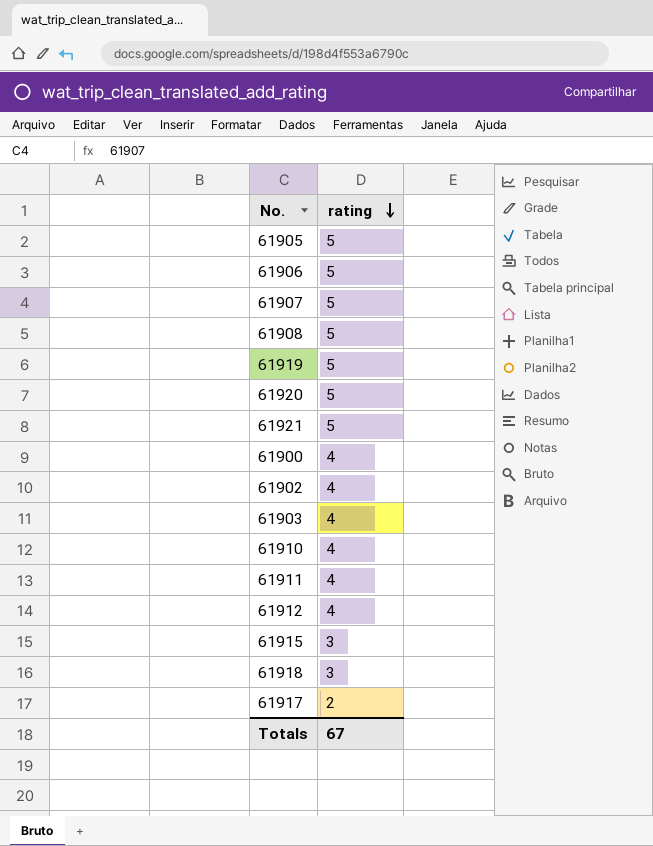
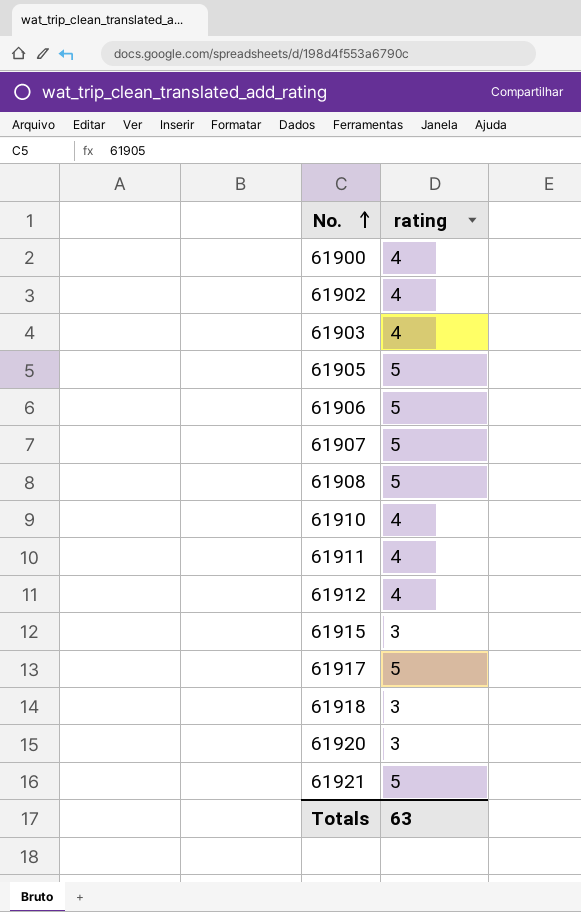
row order: rating descending -> No. ascending
row 61919: 5 -> none
61917 | rating: 2 -> 5
61920 | rating: 5 -> 3
Totals | rating: 67 -> 63

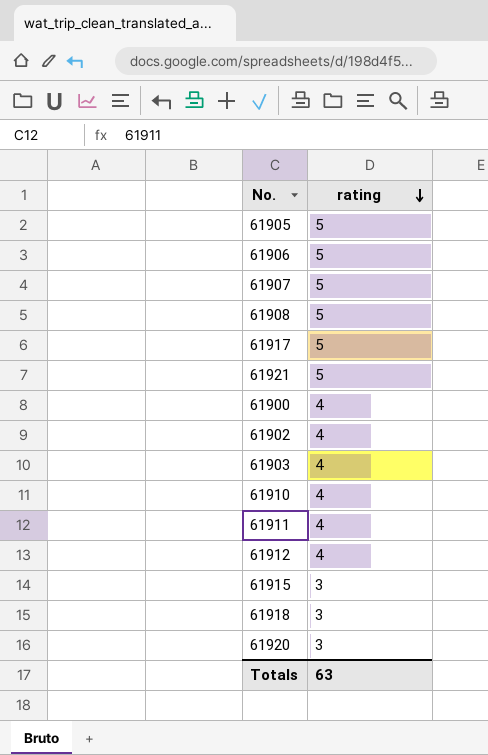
row order: No. ascending -> rating descending

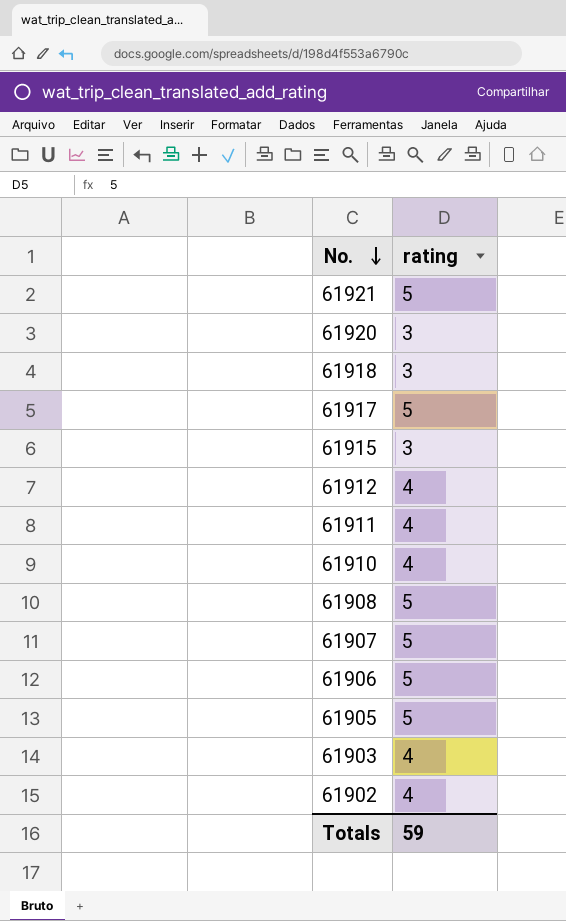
row order: rating descending -> No. descending
row 61900: 4 -> none
Totals | rating: 63 -> 59

